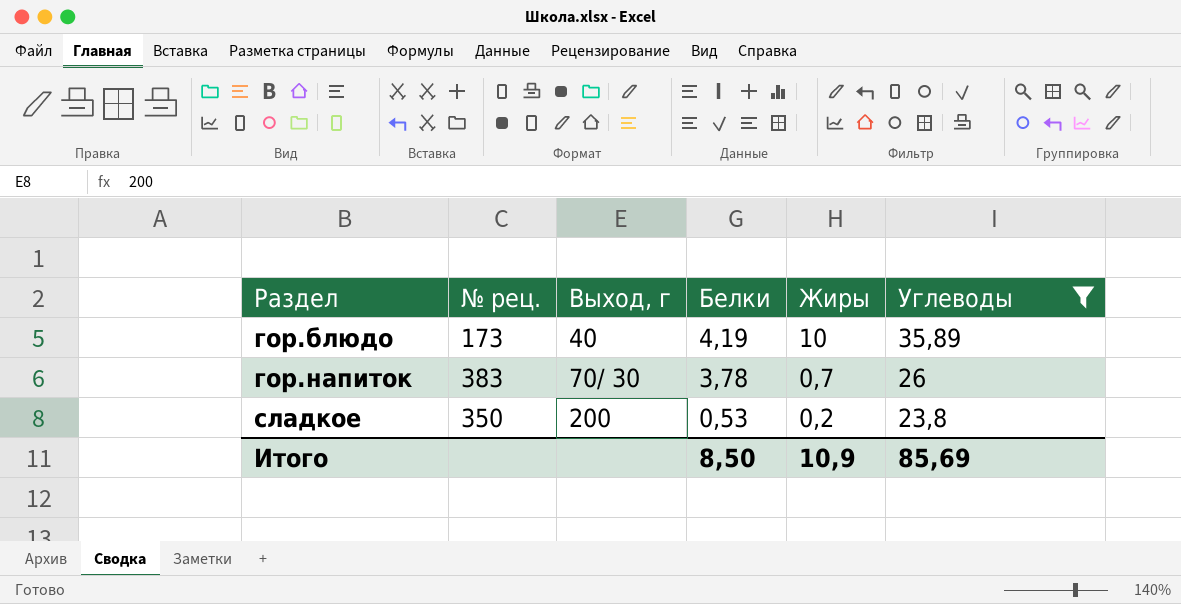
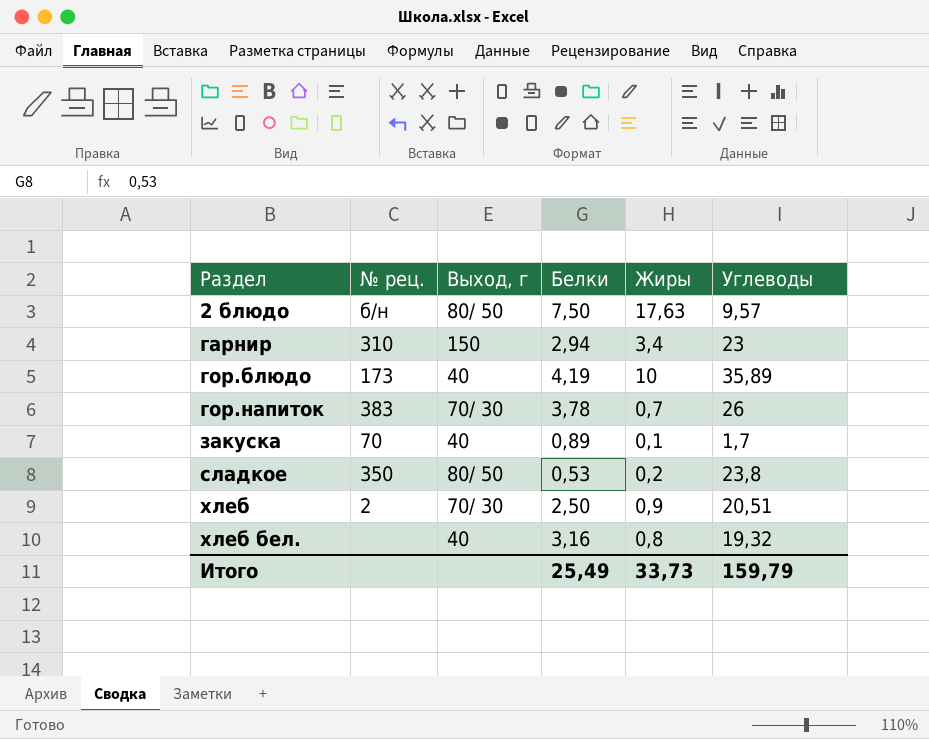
filter: Углеводы >= 23,8 -> none
сладкое | Выход, г: 200 -> 80/ 50
Итого | Белки: 8,50 -> 25,49
Итого | Жиры: 10,9 -> 33,73
Итого | Углеводы: 85,69 -> 159,79

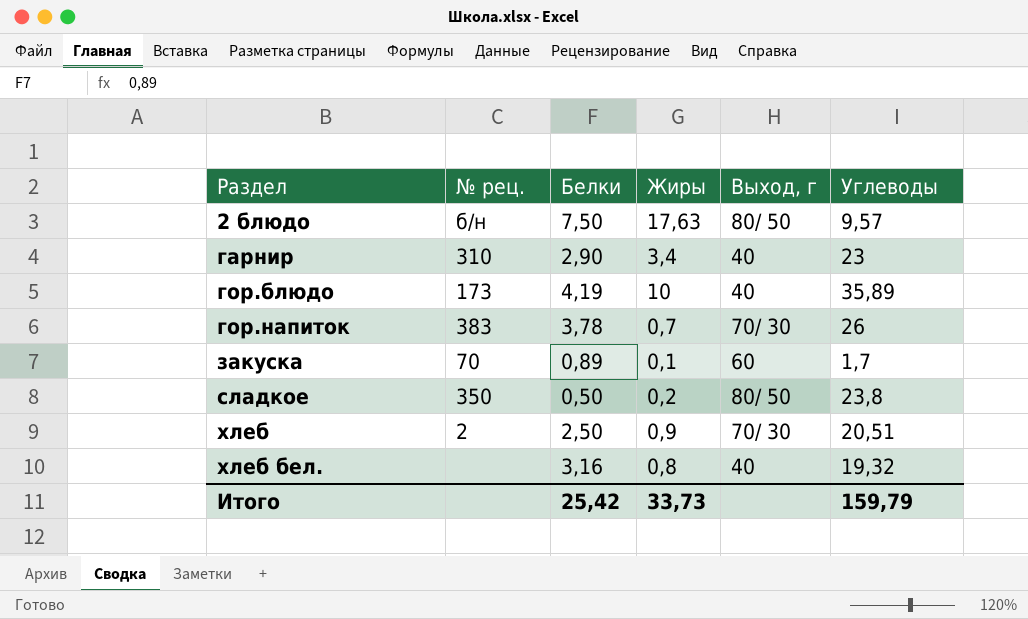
column Выход, г | position: 3 -> 5
гарнир | Белки: 2,94 -> 2,90
гарнир | Выход, г: 150 -> 40
закуска | Выход, г: 40 -> 60
сладкое | Белки: 0,53 -> 0,50
Итого | Белки: 25,49 -> 25,42

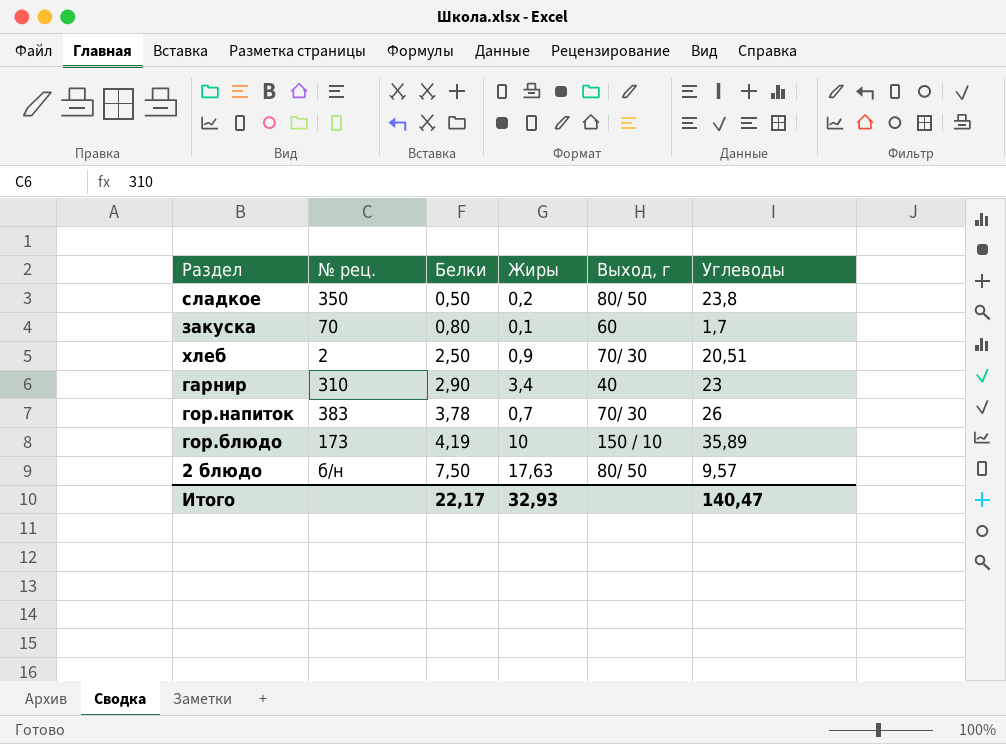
row order: Раздел ascending -> Белки ascending
row хлеб бел.: none | 3,16 | 0,8 | 40 | 19,32 -> none
закуска | Белки: 0,89 -> 0,80
гор.блюдо | Выход, г: 40 -> 150 / 10
Итого | Белки: 25,42 -> 22,17
Итого | Жиры: 33,73 -> 32,93
Итого | Углеводы: 159,79 -> 140,47

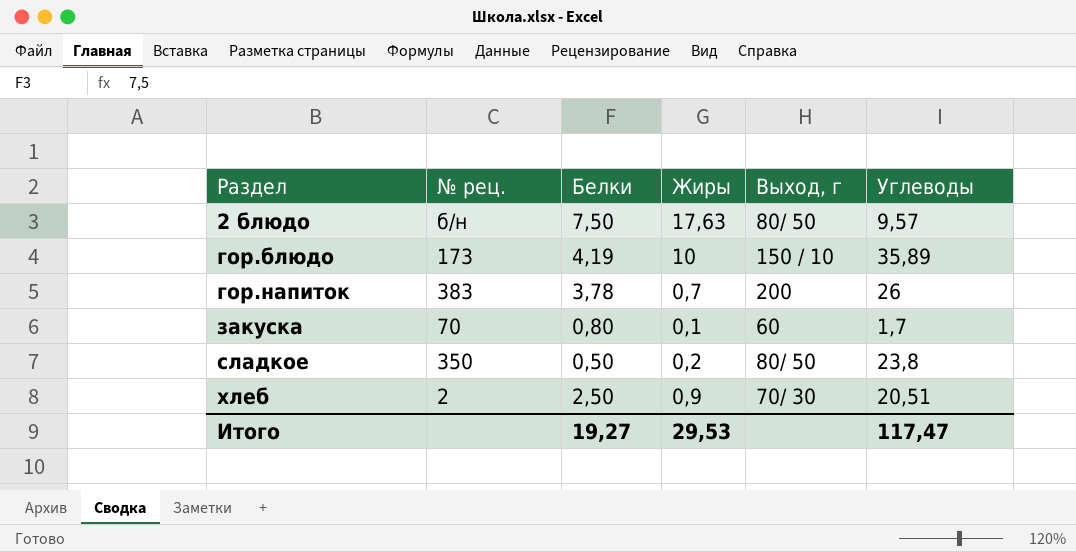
row order: Белки ascending -> Раздел ascending
row гарнир: 310 | 2,90 | 3,4 | 40 | 23 -> none
гор.напиток | Выход, г: 70/ 30 -> 200
Итого | Белки: 22,17 -> 19,27
Итого | Жиры: 32,93 -> 29,53
Итого | Углеводы: 140,47 -> 117,47

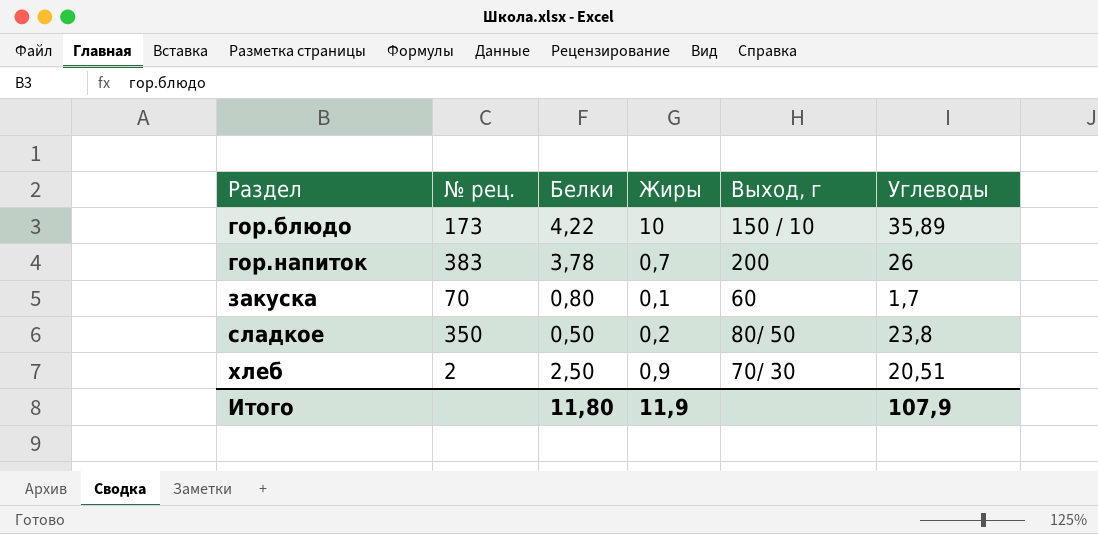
row 2 блюдо: б/н | 7,50 | 17,63 | 80/ 50 | 9,57 -> none
гор.блюдо | Белки: 4,19 -> 4,22
Итого | Белки: 19,27 -> 11,80
Итого | Жиры: 29,53 -> 11,9
Итого | Углеводы: 117,47 -> 107,9

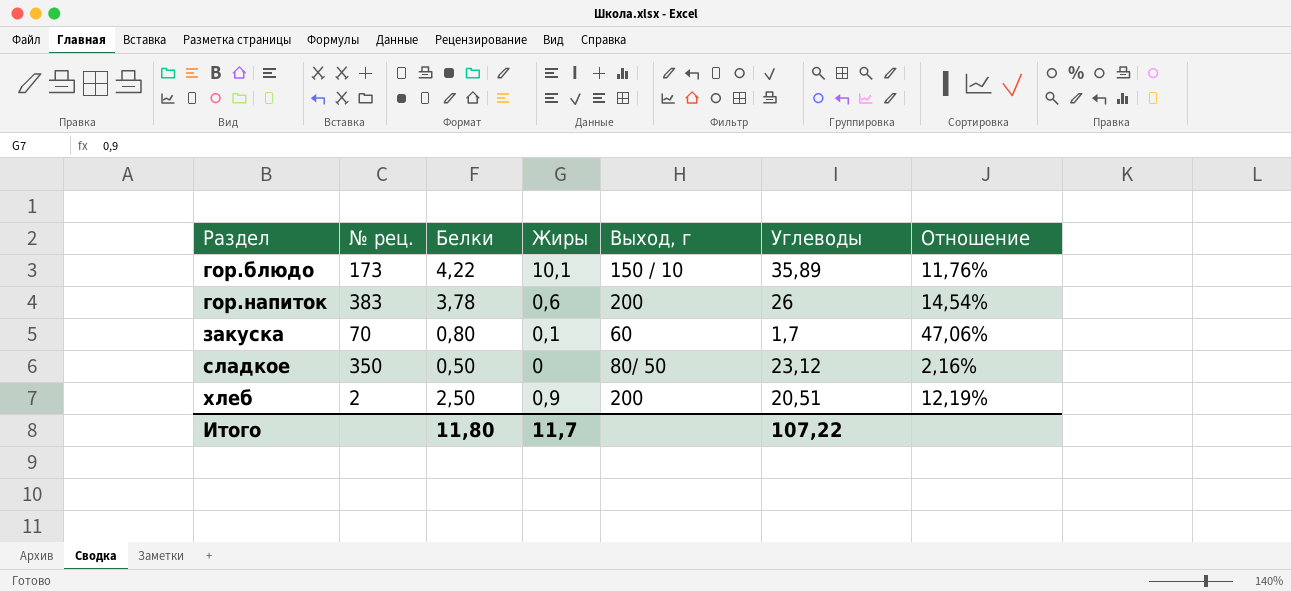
column Отношение | formula: none -> [Белки] / [Углеводы]
гор.блюдо | Жиры: 10 -> 10,1
гор.напиток | Жиры: 0,7 -> 0,6
сладкое | Жиры: 0,2 -> 0
сладкое | Углеводы: 23,8 -> 23,12
хлеб | Выход, г: 70/ 30 -> 200
Итого | Жиры: 11,9 -> 11,7
Итого | Углеводы: 107,9 -> 107,22

